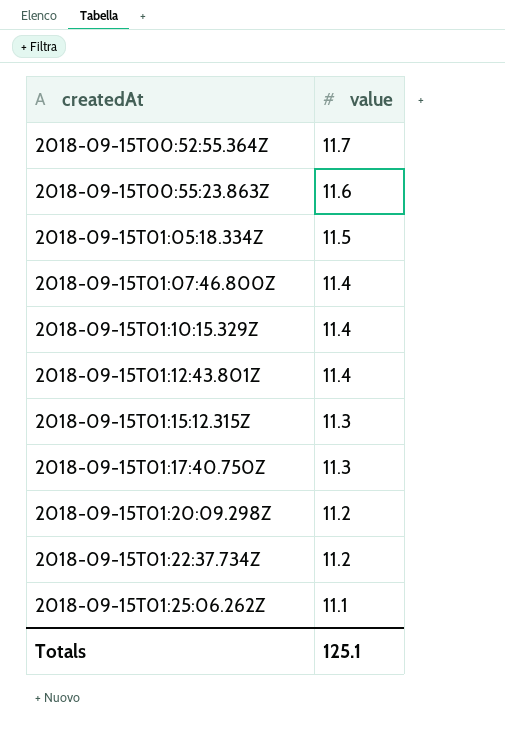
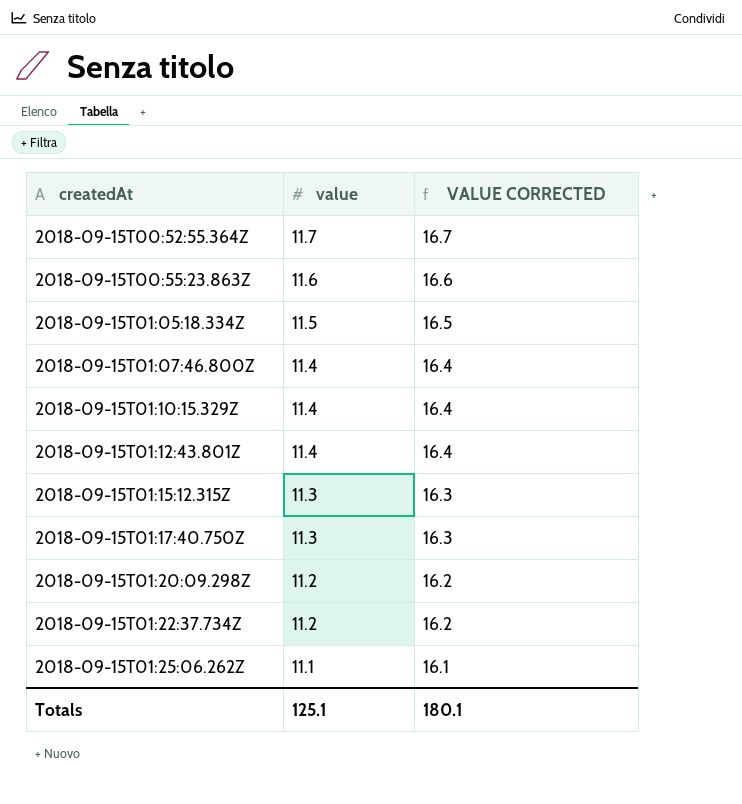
column VALUE CORRECTED | formula: none -> [value] + 5

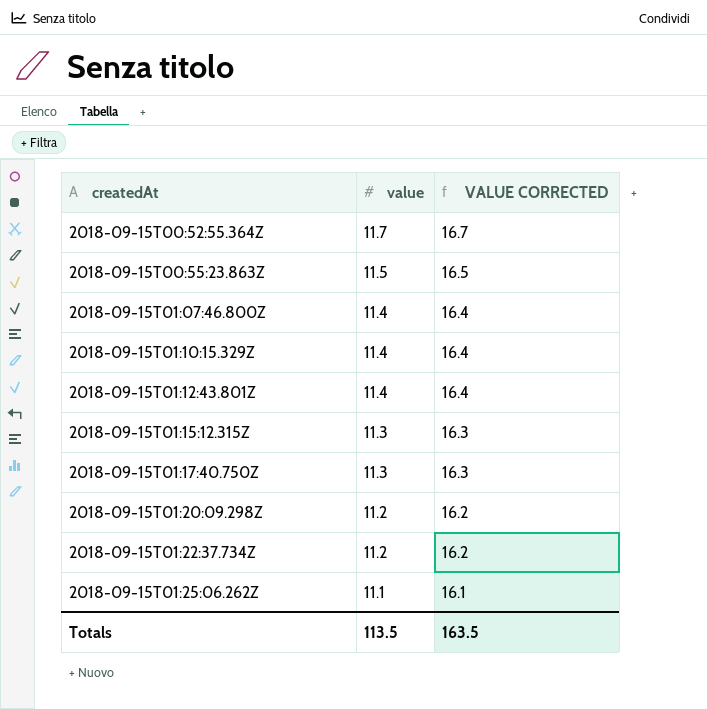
row 2018-09-15T01:05:18.334Z: 11.5 | 16.5 -> none
2018-09-15T00:55:23.863Z | value: 11.6 -> 11.5
2018-09-15T00:55:23.863Z | VALUE CORRECTED: 16.6 -> 16.5
Totals | value: 125.1 -> 113.5
Totals | VALUE CORRECTED: 180.1 -> 163.5

